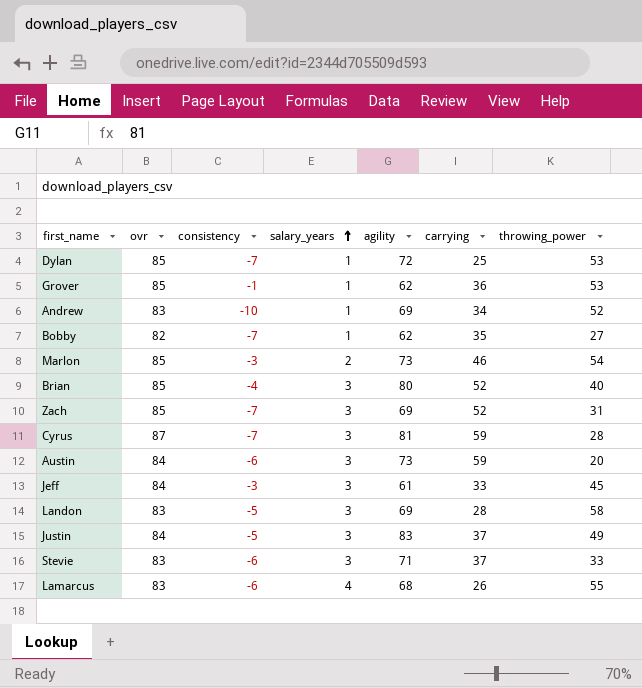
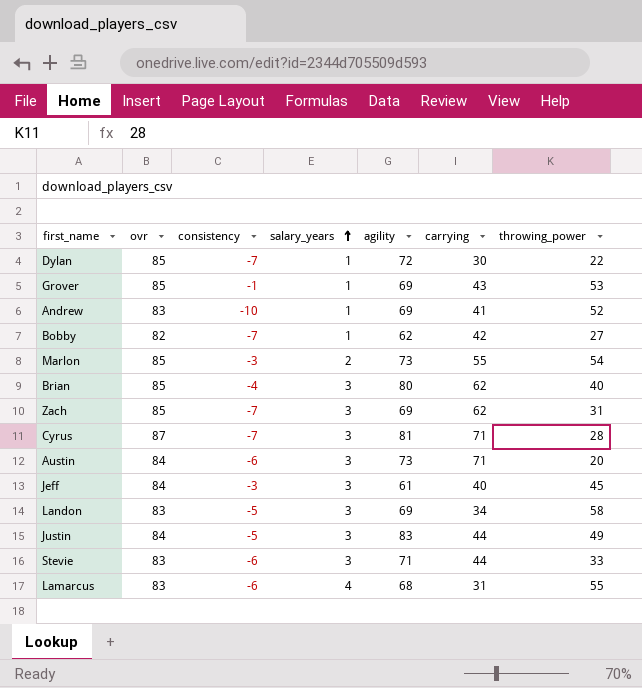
Dylan | carrying: 25 -> 30
Dylan | throwing_power: 53 -> 22
Grover | agility: 62 -> 69
Grover | carrying: 36 -> 43
Andrew | carrying: 34 -> 41
Bobby | carrying: 35 -> 42
Marlon | carrying: 46 -> 55
Brian | carrying: 52 -> 62
Zach | carrying: 52 -> 62
Cyrus | carrying: 59 -> 71
Austin | carrying: 59 -> 71
Jeff | carrying: 33 -> 40
Landon | carrying: 28 -> 34
Justin | carrying: 37 -> 44
Stevie | carrying: 37 -> 44
Lamarcus | carrying: 26 -> 31

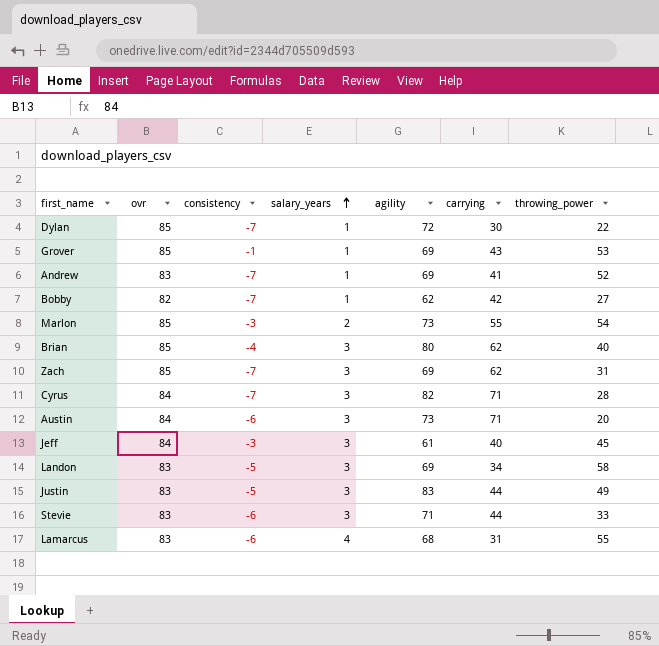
Andrew | consistency: -10 -> -7
Cyrus | ovr: 87 -> 84
Cyrus | agility: 81 -> 82
Justin | ovr: 84 -> 83

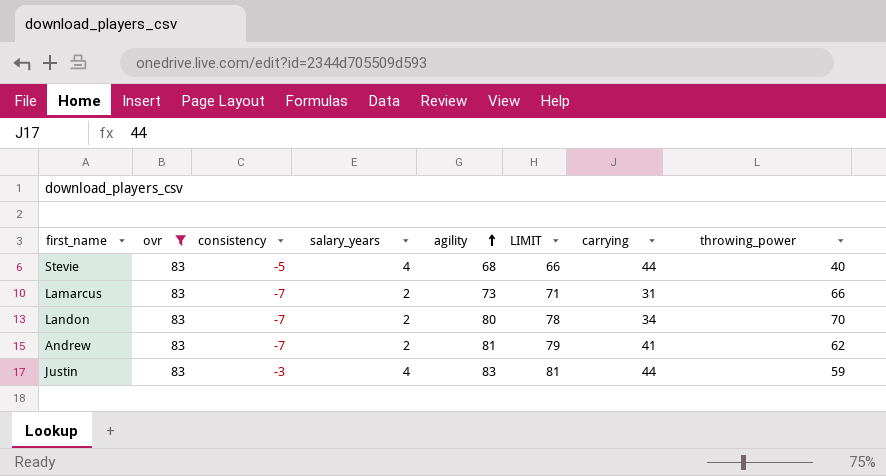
filter: none -> ovr = 83
row order: salary_years ascending -> agility ascending
column LIMIT | formula: none -> [agility] - 2
Stevie | consistency: -6 -> -5
Stevie | salary_years: 3 -> 4
Stevie | agility: 71 -> 68
Stevie | throwing_power: 33 -> 40
Lamarcus | consistency: -6 -> -7
Lamarcus | salary_years: 4 -> 2
Lamarcus | agility: 68 -> 73
Lamarcus | throwing_power: 55 -> 66
Landon | consistency: -5 -> -7
Landon | salary_years: 3 -> 2
Landon | agility: 69 -> 80
Landon | throwing_power: 58 -> 70
Andrew | salary_years: 1 -> 2
Andrew | agility: 69 -> 81
Andrew | throwing_power: 52 -> 62
Justin | consistency: -5 -> -3
Justin | salary_years: 3 -> 4
Justin | throwing_power: 49 -> 59

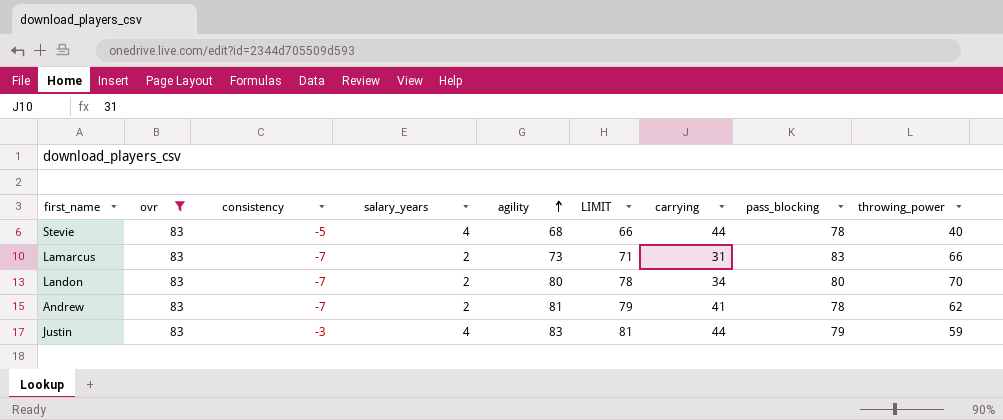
column pass_blocking | position: none -> 8

